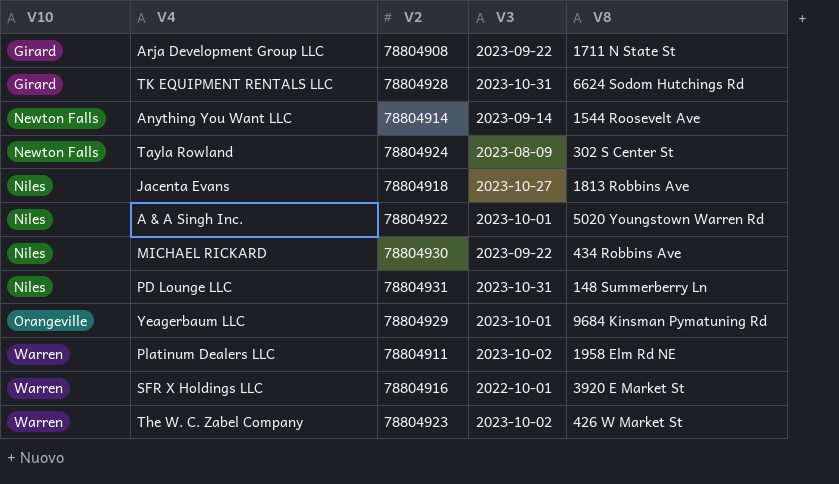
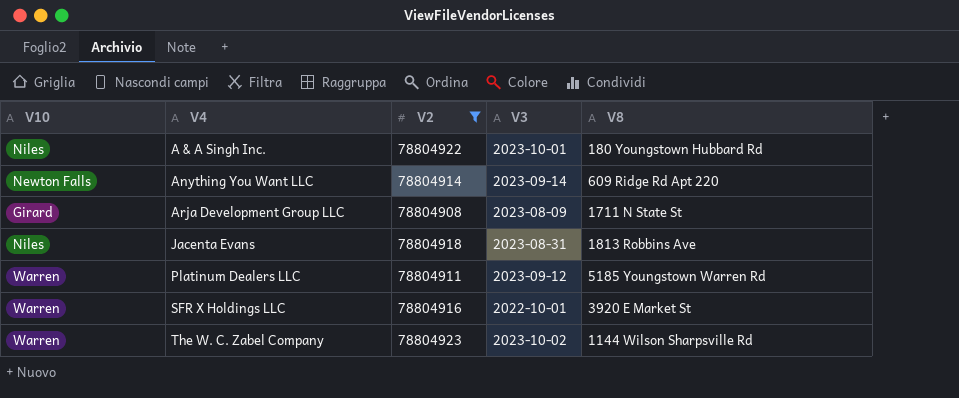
filter: none -> V2 <= 78804923
row order: V10 ascending -> V4 ascending
A & A Singh Inc. | V8: 5020 Youngstown Warren Rd -> 180 Youngstown Hubbard Rd
Anything You Want LLC | V8: 1544 Roosevelt Ave -> 609 Ridge Rd Apt 220
Arja Development Group LLC | V3: 2023-09-22 -> 2023-08-09
Jacenta Evans | V3: 2023-10-27 -> 2023-08-31
Platinum Dealers LLC | V3: 2023-10-02 -> 2023-09-12
Platinum Dealers LLC | V8: 1958 Elm Rd NE -> 5185 Youngstown Warren Rd
The W. C. Zabel Company | V8: 426 W Market St -> 1144 Wilson Sharpsville Rd

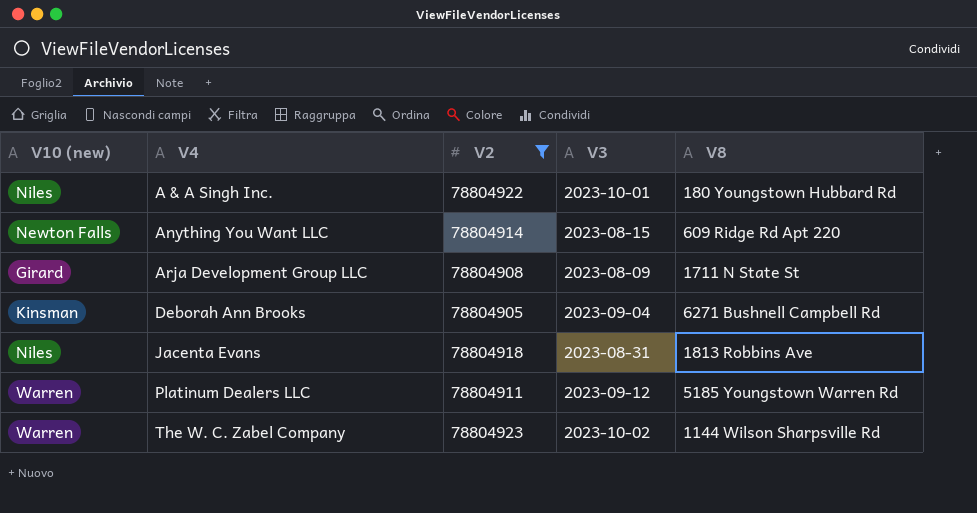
column name: V10 -> V10 (new)
row SFR X Holdings LLC: Warren | 78804916 | 2022-10-01 | 3920 E Market St -> none
Anything You Want LLC | V3: 2023-09-14 -> 2023-08-15
row Deborah Ann Brooks: none -> Kinsman | 78804905 | 2023-09-04 | 6271 Bushnell Campbell Rd

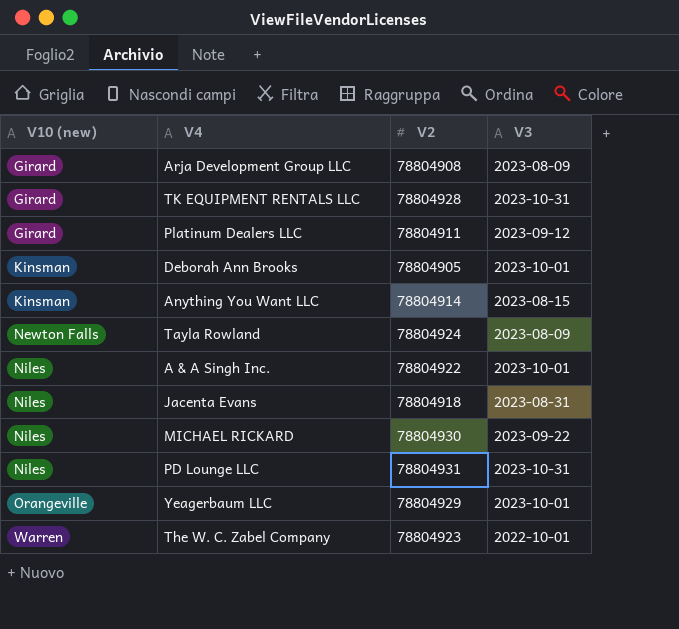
filter: V2 <= 78804923 -> none
row order: V4 ascending -> V10 (new) ascending
column V8 | position: 5 -> none
Platinum Dealers LLC | V10 (new): Warren -> Girard
Deborah Ann Brooks | V3: 2023-09-04 -> 2023-10-01
Anything You Want LLC | V10 (new): Newton Falls -> Kinsman
The W. C. Zabel Company | V3: 2023-10-02 -> 2022-10-01

